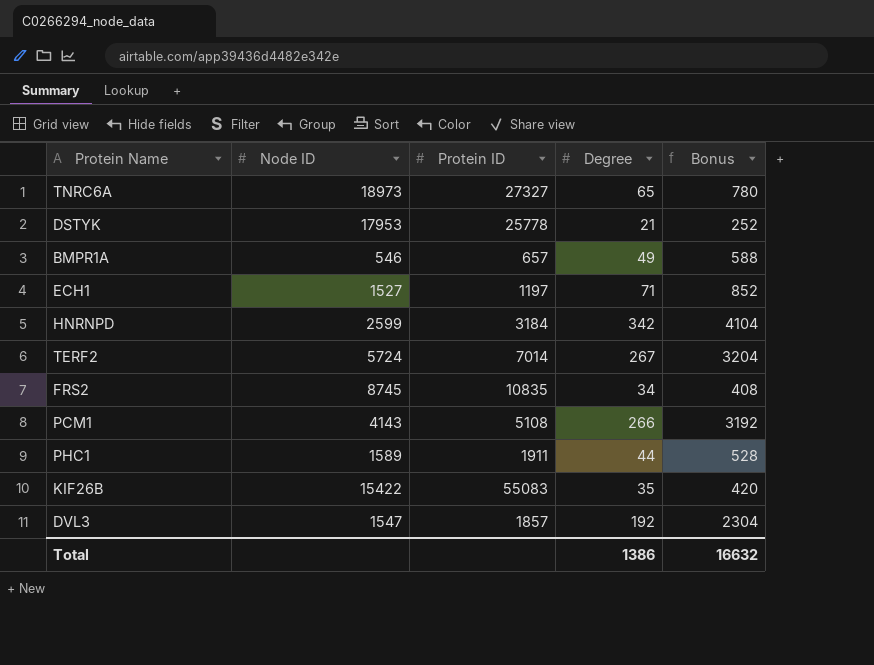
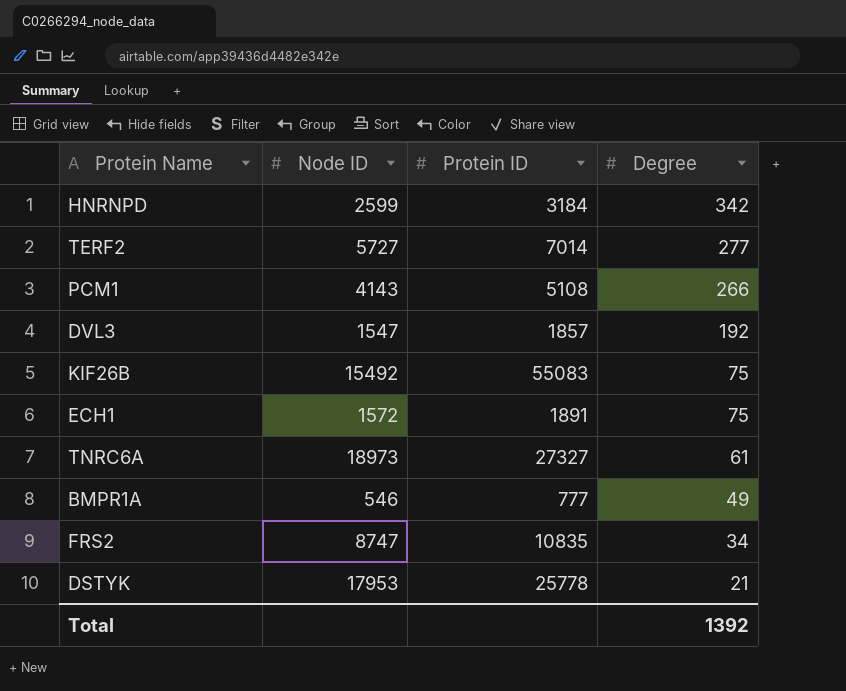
row order: none -> Degree descending
column Bonus | formula: [Degree] * 12 -> none
row PHC1: 1589 | 1911 | 44 | 528 -> none
TERF2 | Node ID: 5724 -> 5727
TERF2 | Degree: 267 -> 277
KIF26B | Node ID: 15422 -> 15492
KIF26B | Degree: 35 -> 75
ECH1 | Node ID: 1527 -> 1572
ECH1 | Protein ID: 1197 -> 1891
ECH1 | Degree: 71 -> 75
TNRC6A | Degree: 65 -> 61
BMPR1A | Protein ID: 657 -> 777
FRS2 | Node ID: 8745 -> 8747
Total | Degree: 1386 -> 1392

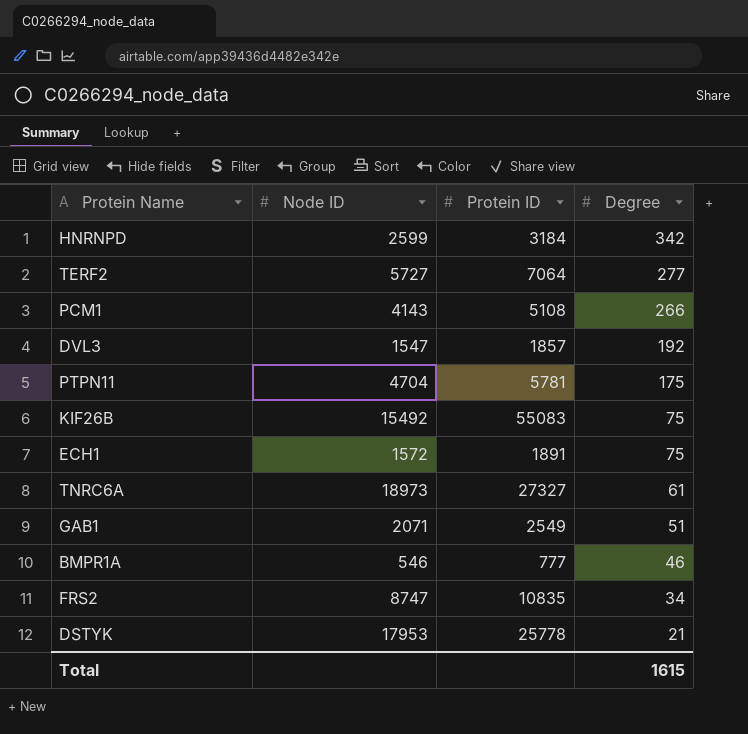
TERF2 | Protein ID: 7014 -> 7064
row PTPN11: none -> 4704 | 5781 | 175
row GAB1: none -> 2071 | 2549 | 51
BMPR1A | Degree: 49 -> 46
Total | Degree: 1392 -> 1615

